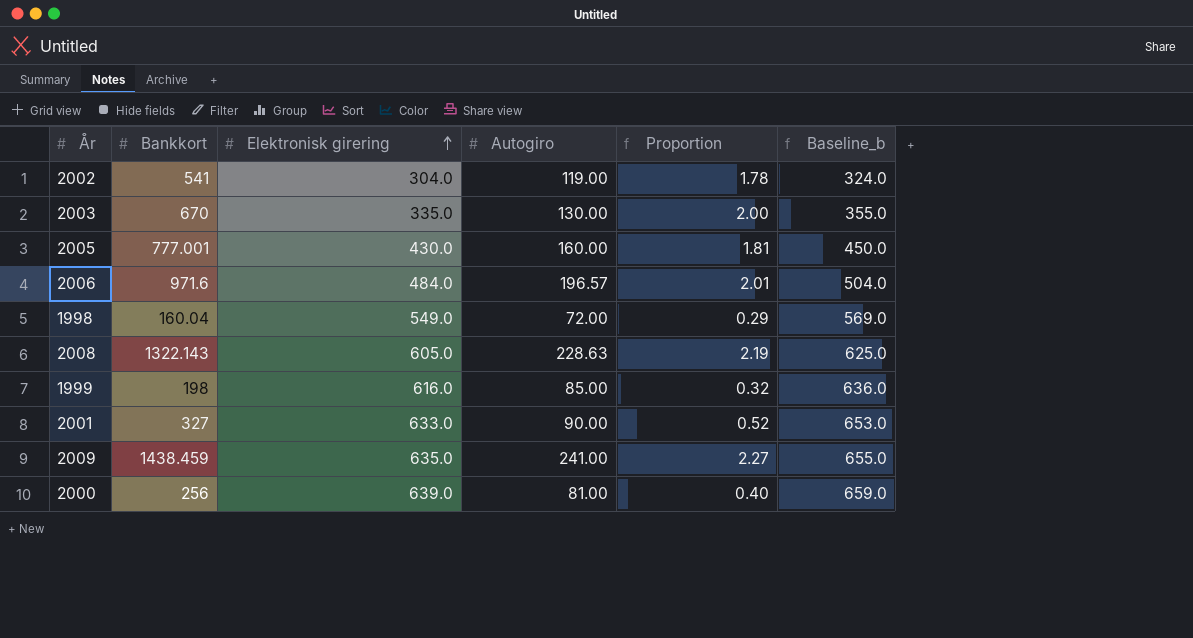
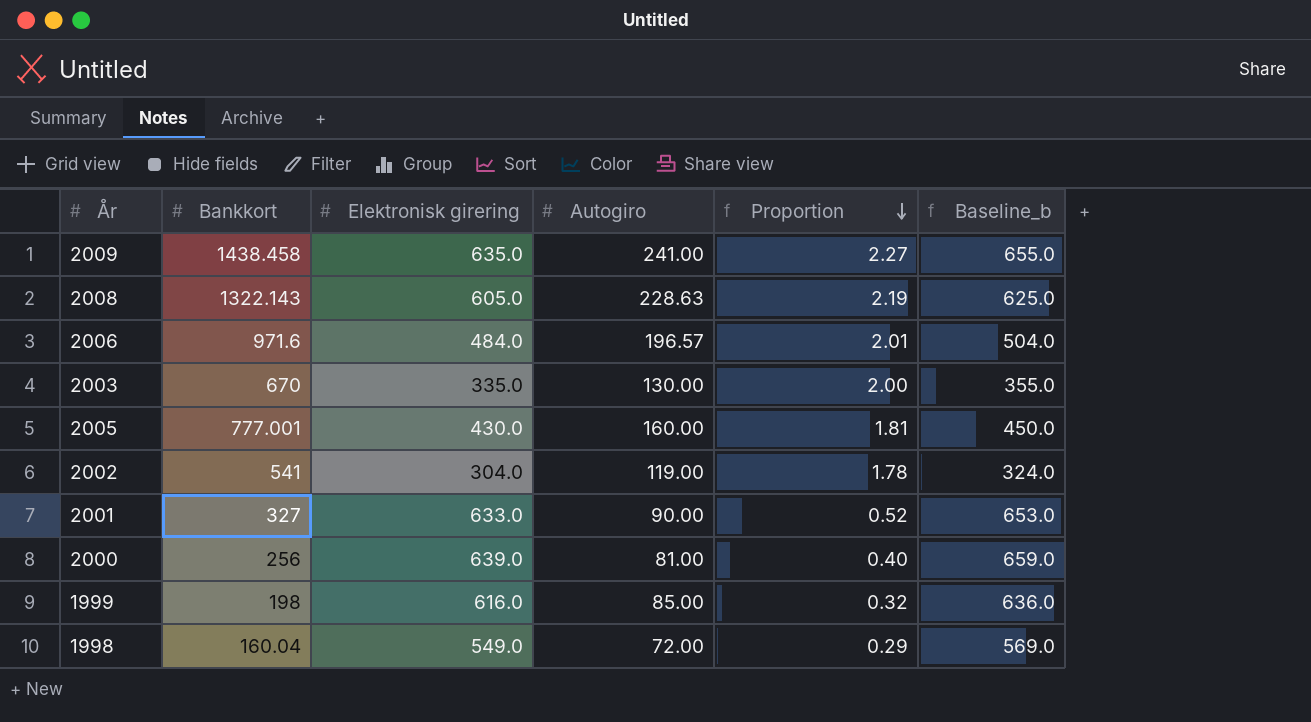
row order: Elektronisk girering ascending -> Proportion descending
2009 | Bankkort: 1438.459 -> 1438.458

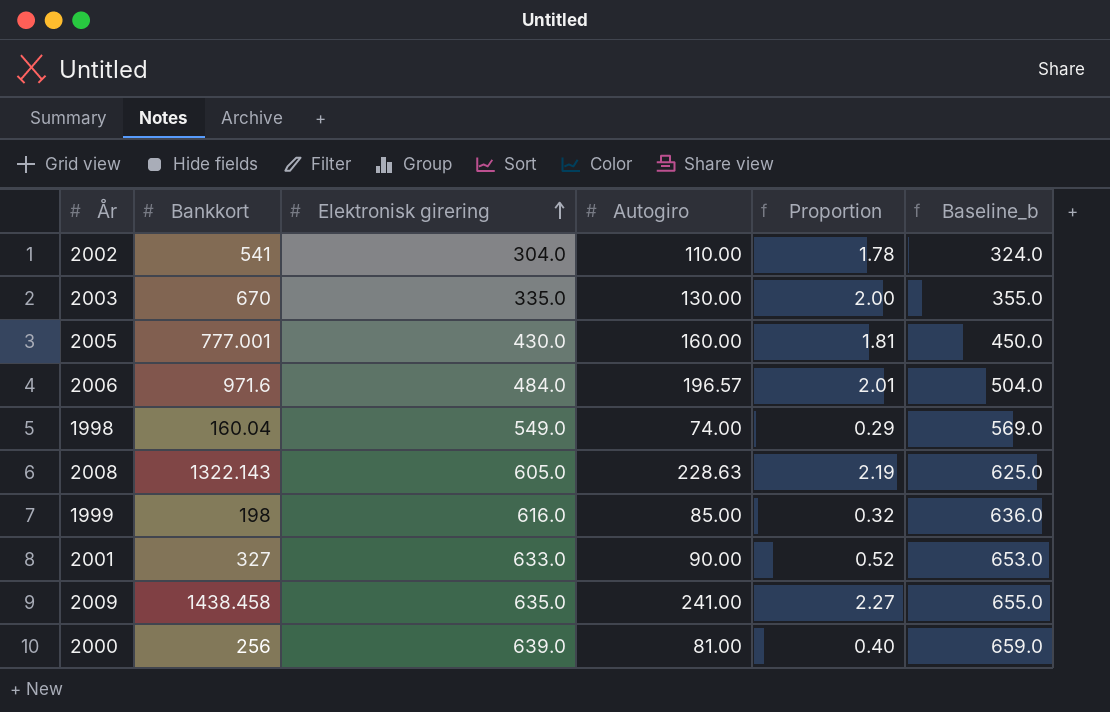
row order: Proportion descending -> Elektronisk girering ascending
2002 | Autogiro: 119.00 -> 110.00
1998 | Autogiro: 72.00 -> 74.00

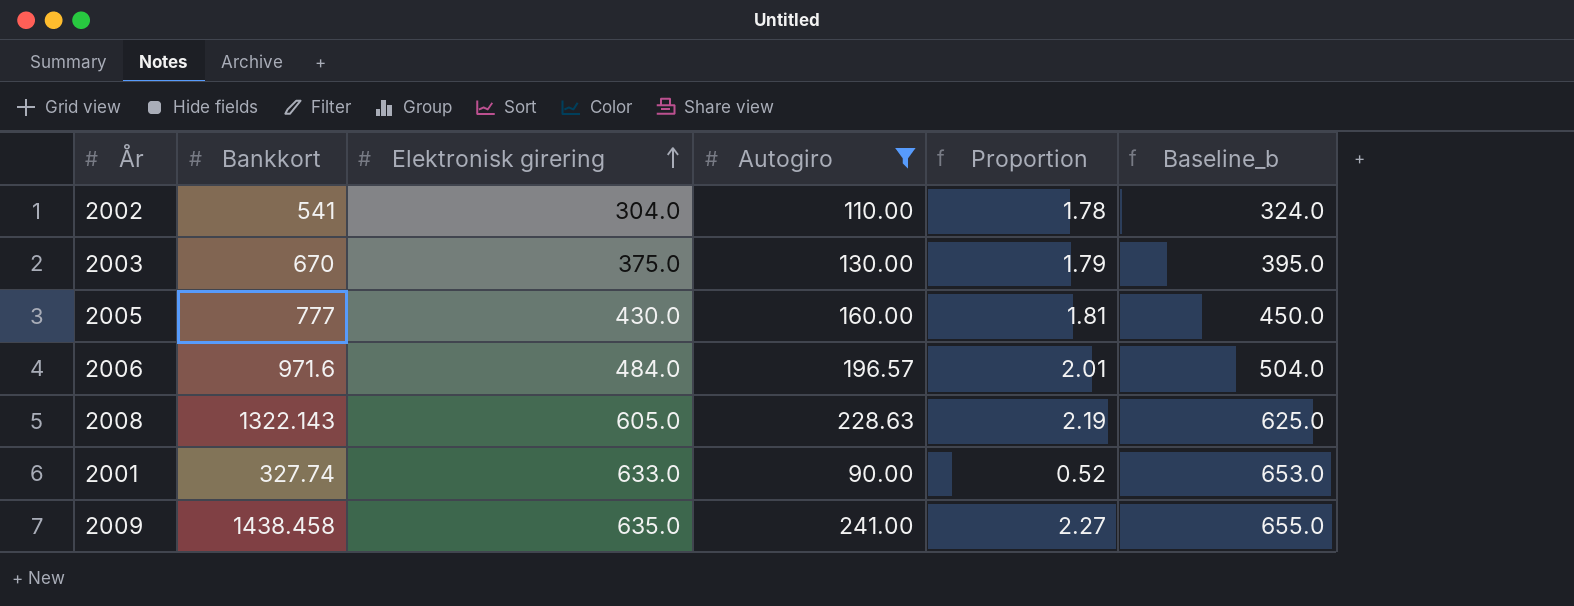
filter: none -> Autogiro >= 90.00
2003 | Elektronisk girering: 335.0 -> 375.0
2003 | Proportion: 2.00 -> 1.79
2003 | Baseline_b: 355.0 -> 395.0
2005 | Bankkort: 777.001 -> 777
2001 | Bankkort: 327 -> 327.74

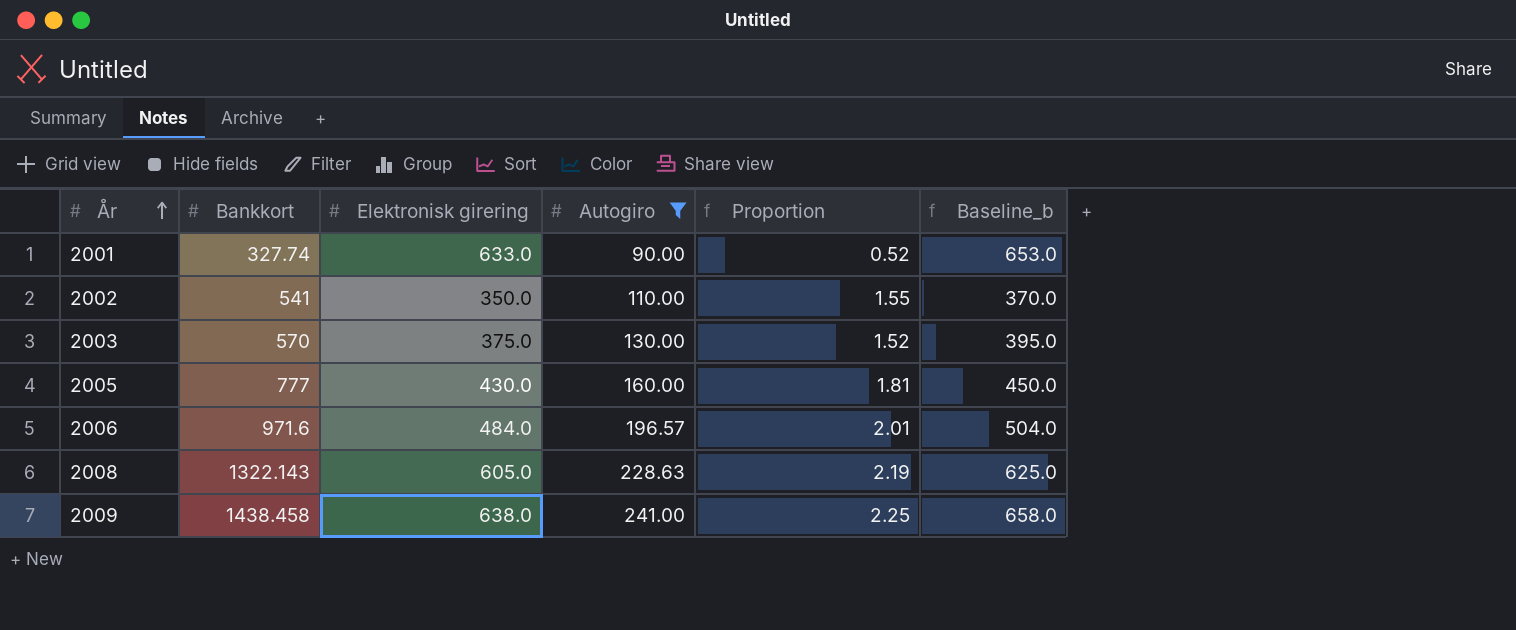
row order: Elektronisk girering ascending -> År ascending
2002 | Elektronisk girering: 304.0 -> 350.0
2002 | Proportion: 1.78 -> 1.55
2002 | Baseline_b: 324.0 -> 370.0
2003 | Bankkort: 670 -> 570
2003 | Proportion: 1.79 -> 1.52
2009 | Elektronisk girering: 635.0 -> 638.0
2009 | Proportion: 2.27 -> 2.25
2009 | Baseline_b: 655.0 -> 658.0

